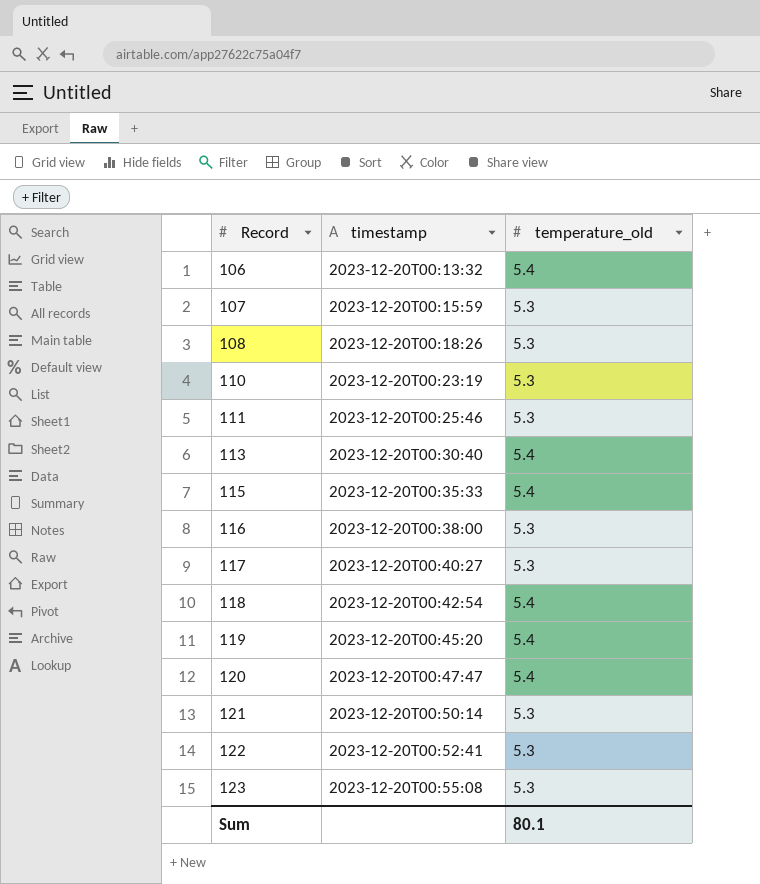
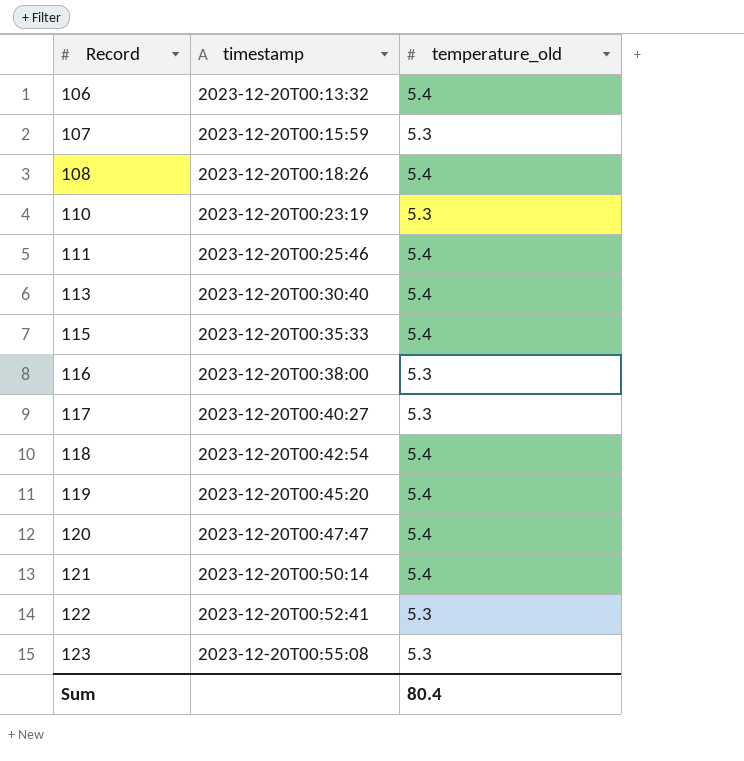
108 | temperature_old: 5.3 -> 5.4
111 | temperature_old: 5.3 -> 5.4
121 | temperature_old: 5.3 -> 5.4
Sum | temperature_old: 80.1 -> 80.4

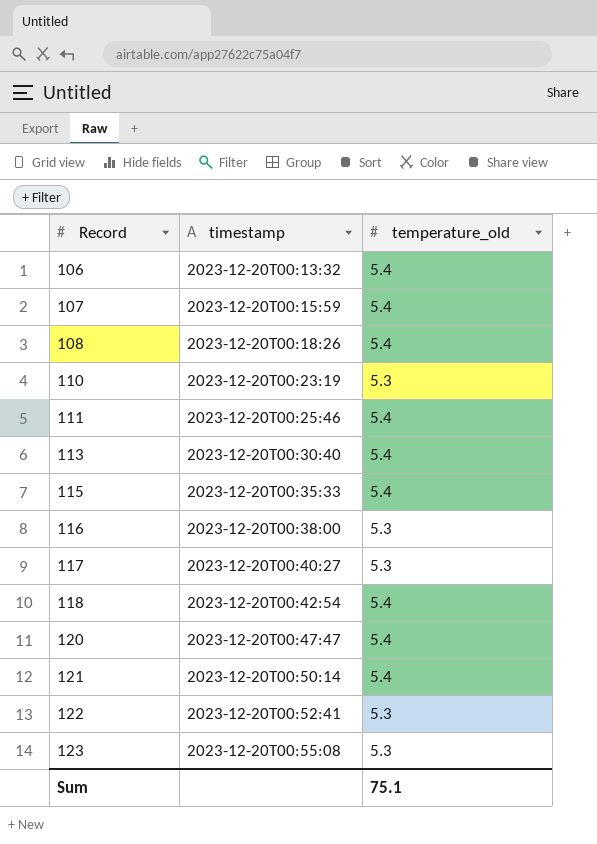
row 119: 2023-12-20T00:45:20 | 5.4 -> none
107 | temperature_old: 5.3 -> 5.4
Sum | temperature_old: 80.4 -> 75.1

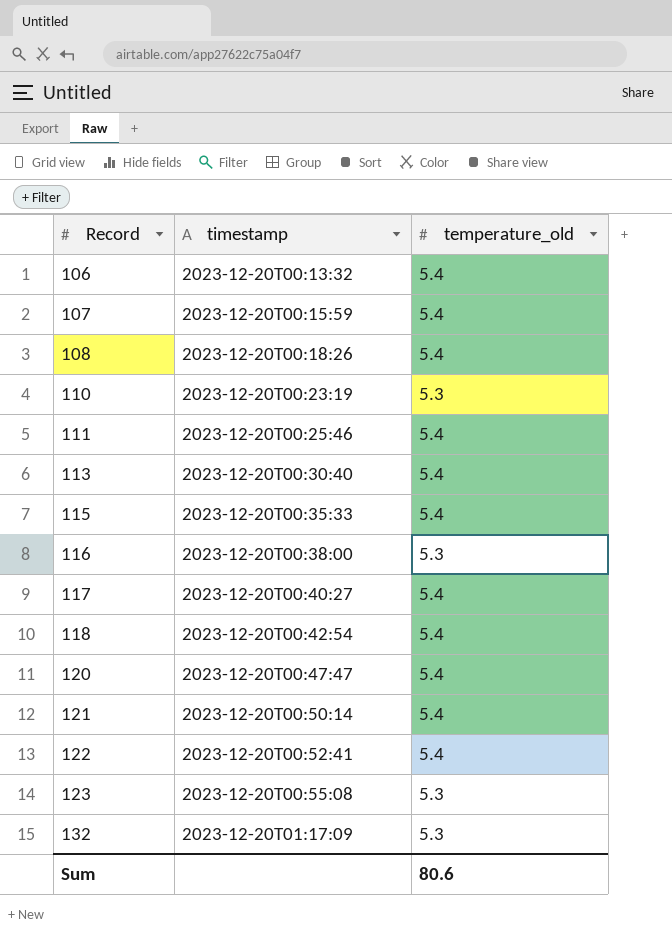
117 | temperature_old: 5.3 -> 5.4
122 | temperature_old: 5.3 -> 5.4
row 132: none -> 2023-12-20T01:17:09 | 5.3
Sum | temperature_old: 75.1 -> 80.6

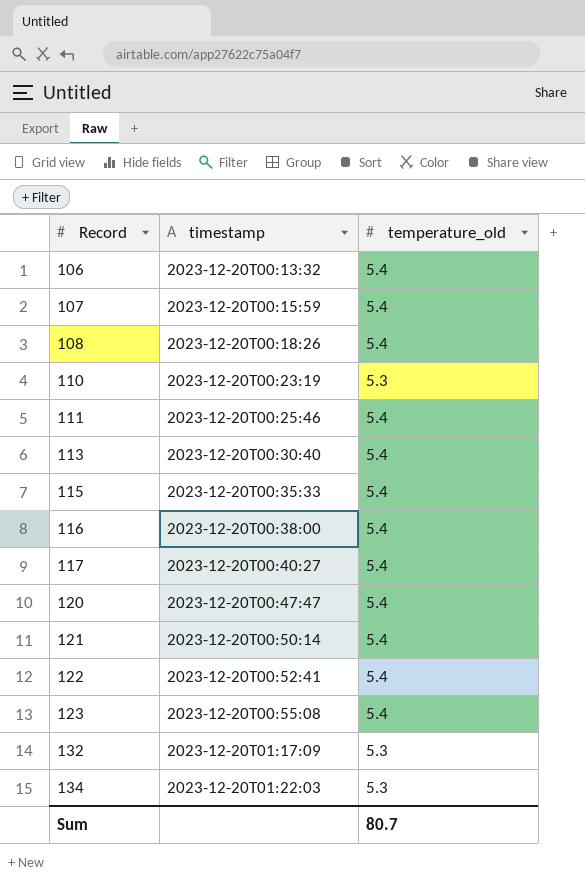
row 118: 2023-12-20T00:42:54 | 5.4 -> none
116 | temperature_old: 5.3 -> 5.4
123 | temperature_old: 5.3 -> 5.4
row 134: none -> 2023-12-20T01:22:03 | 5.3
Sum | temperature_old: 80.6 -> 80.7

